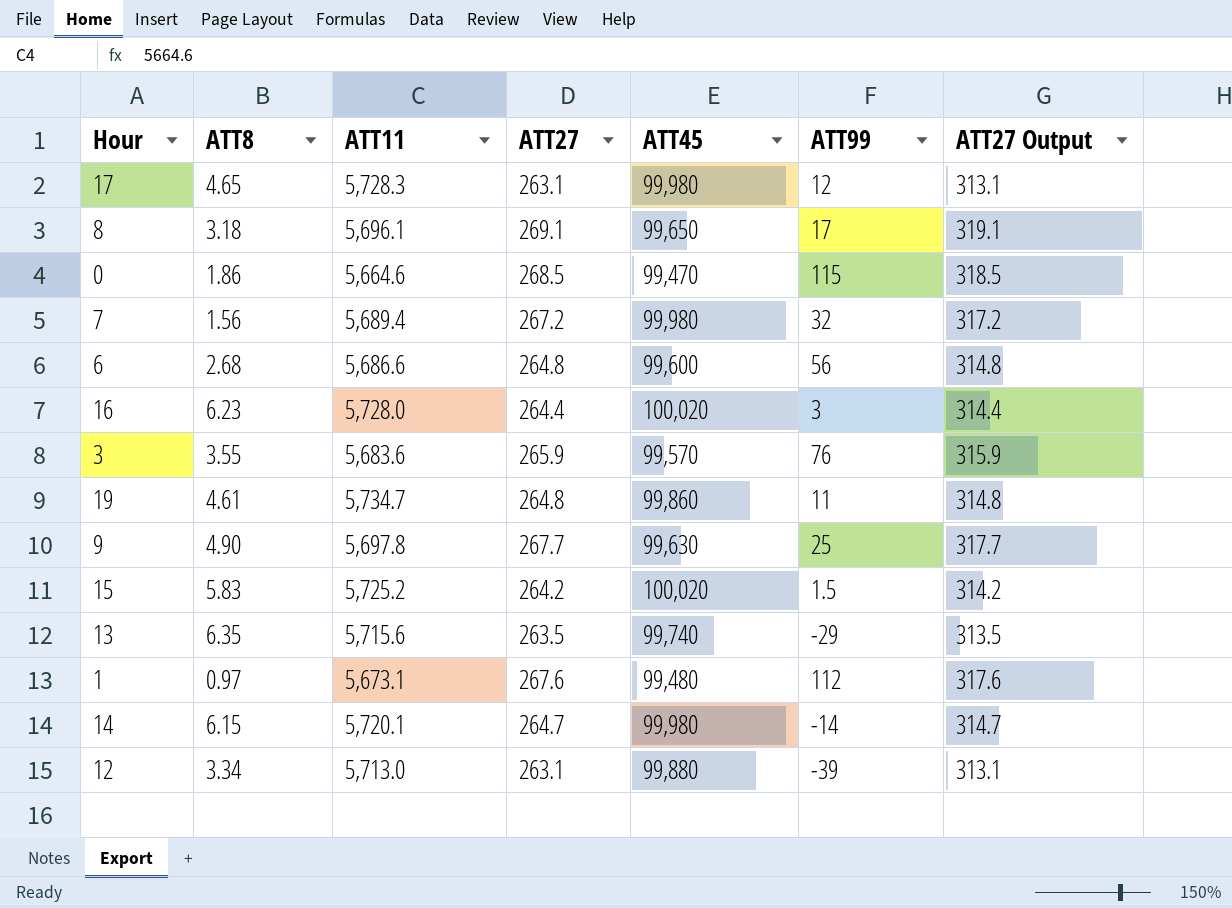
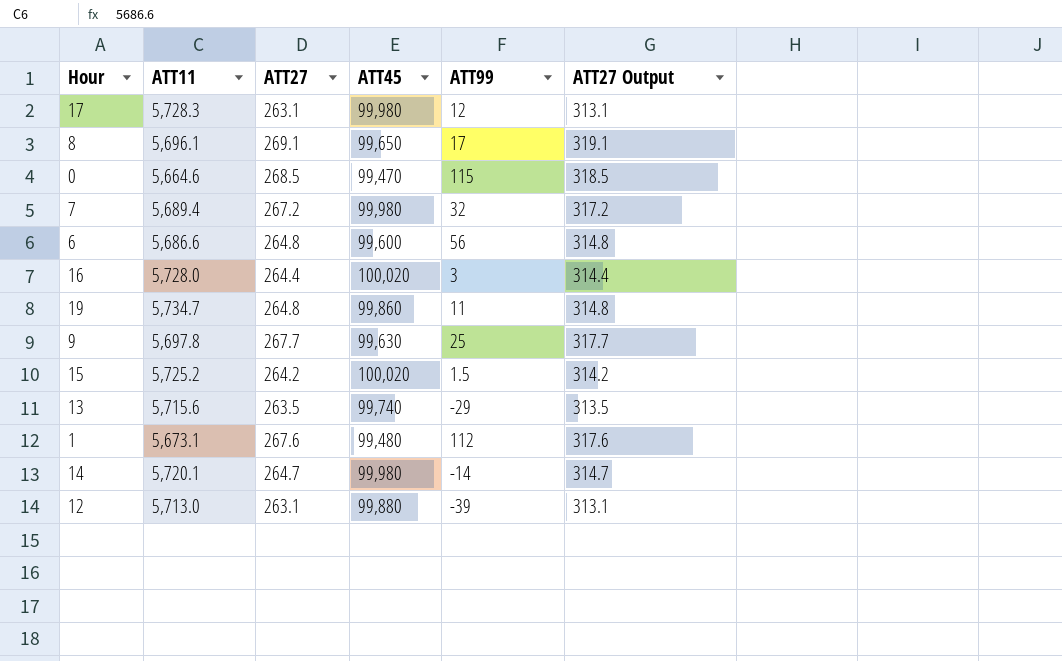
column ATT8 | position: 2 -> none
row 3: 3.55 | 5,683.6 | 265.9 | 99,570 | 76 | 315.9 -> none

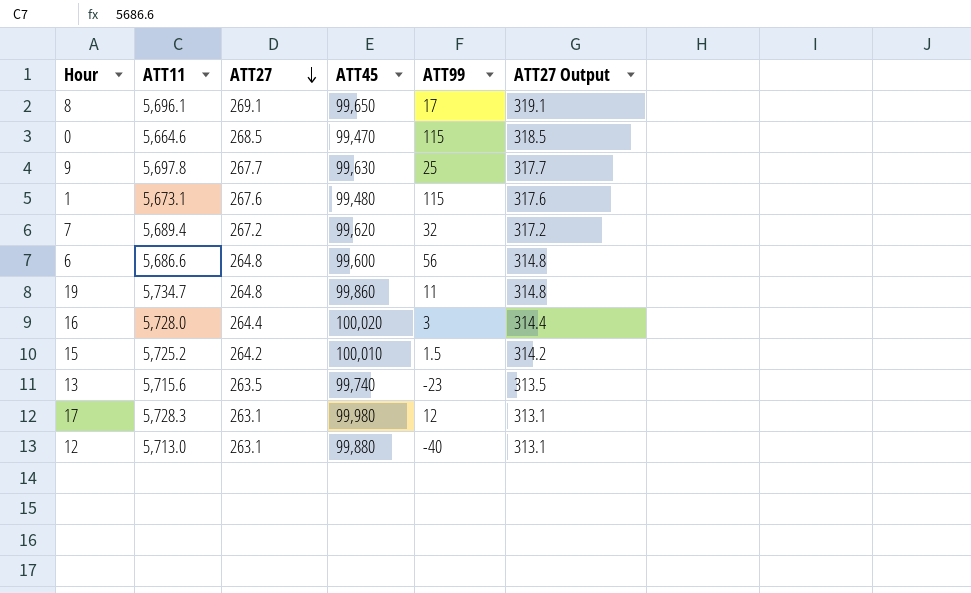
row order: none -> ATT27 descending
row 14: 5,720.1 | 264.7 | 99,980 | -14 | 314.7 -> none
1 | ATT99: 112 -> 115
7 | ATT45: 99,980 -> 99,620
15 | ATT45: 100,020 -> 100,010
13 | ATT99: -29 -> -23
12 | ATT99: -39 -> -40

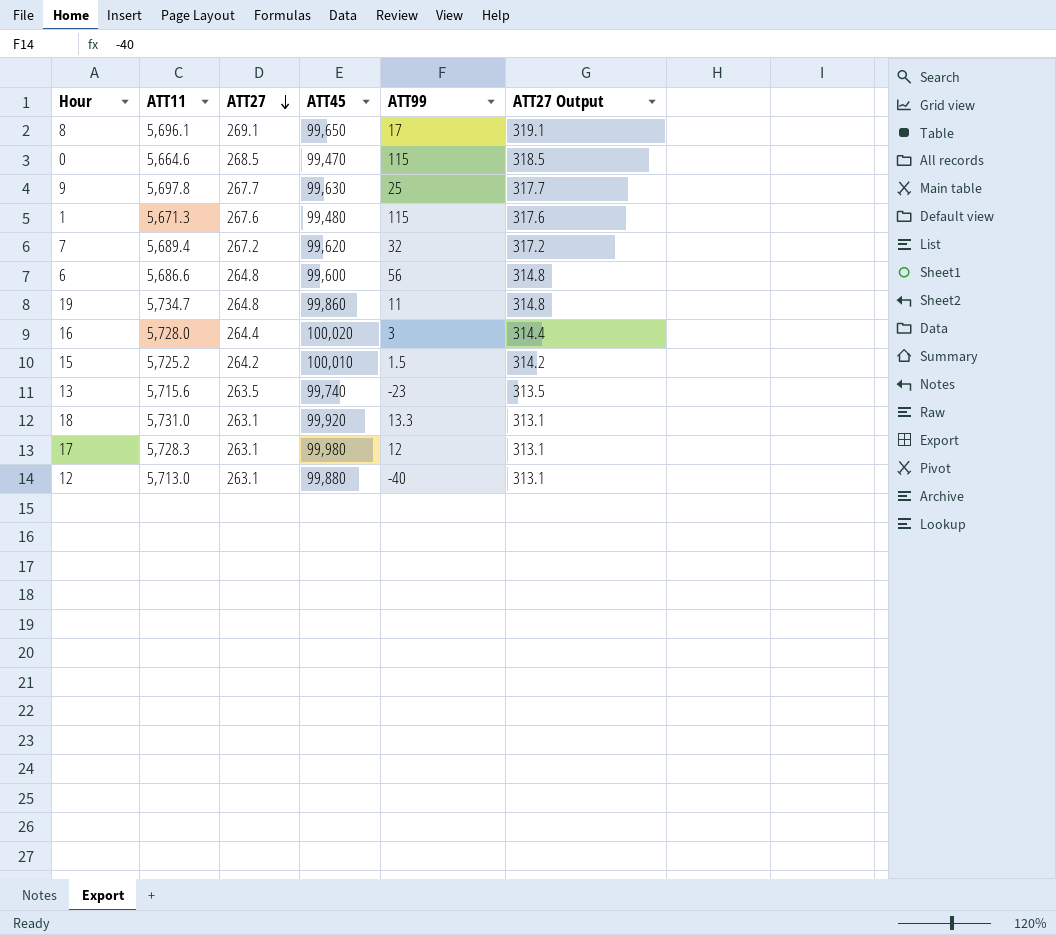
1 | ATT11: 5,673.1 -> 5,671.3
row 18: none -> 5,731.0 | 263.1 | 99,920 | 13.3 | 313.1

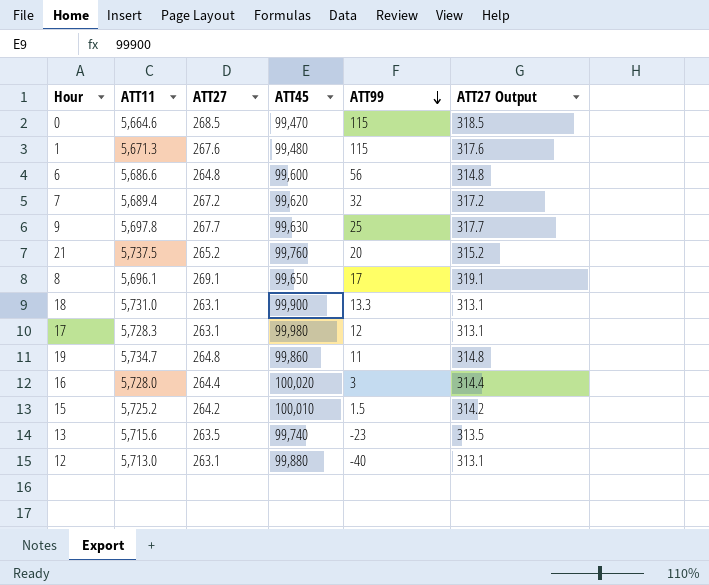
row order: ATT27 descending -> ATT99 descending
row 21: none -> 5,737.5 | 265.2 | 99,760 | 20 | 315.2
18 | ATT45: 99,920 -> 99,900

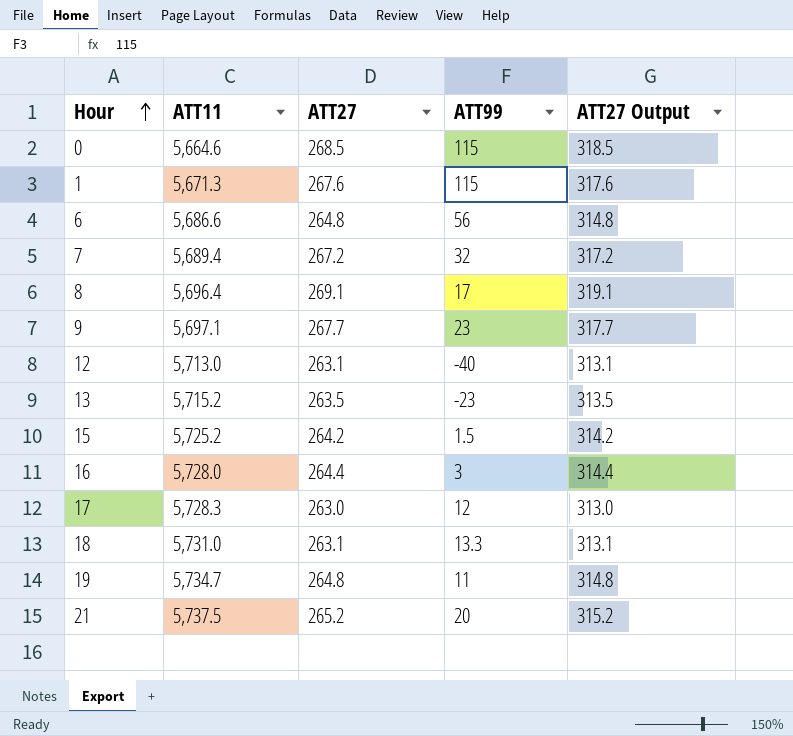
row order: ATT99 descending -> Hour ascending
column ATT45 | position: 4 -> none
8 | ATT11: 5,696.1 -> 5,696.4
9 | ATT11: 5,697.8 -> 5,697.1
9 | ATT99: 25 -> 23
13 | ATT11: 5,715.6 -> 5,715.2
17 | ATT27: 263.1 -> 263.0
17 | ATT27 Output: 313.1 -> 313.0

